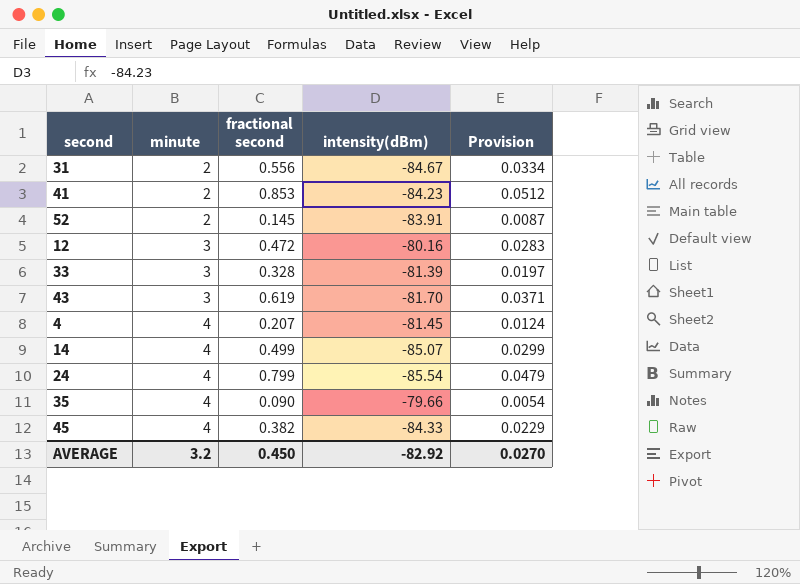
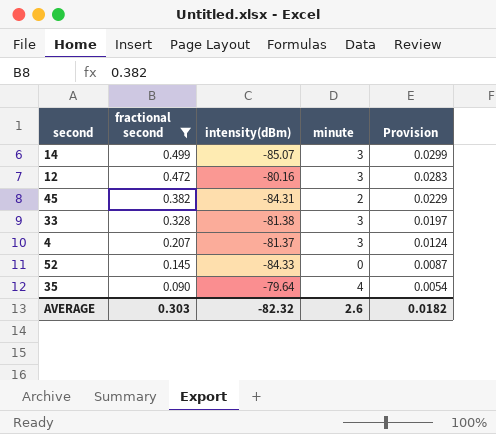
filter: none -> fractional second <= 0.499
row order: minute ascending -> fractional second descending
column minute | position: 2 -> 4
14 | minute: 4 -> 3
45 | intensity(dBm): -84.33 -> -84.31
45 | minute: 4 -> 2
33 | intensity(dBm): -81.39 -> -81.38
4 | intensity(dBm): -81.45 -> -81.37
4 | minute: 4 -> 3
52 | intensity(dBm): -83.91 -> -84.33
52 | minute: 2 -> 0
35 | intensity(dBm): -79.66 -> -79.64
AVERAGE | fractional second: 0.450 -> 0.303
AVERAGE | intensity(dBm): -82.92 -> -82.32
AVERAGE | minute: 3.2 -> 2.6
AVERAGE | Provision: 0.0270 -> 0.0182

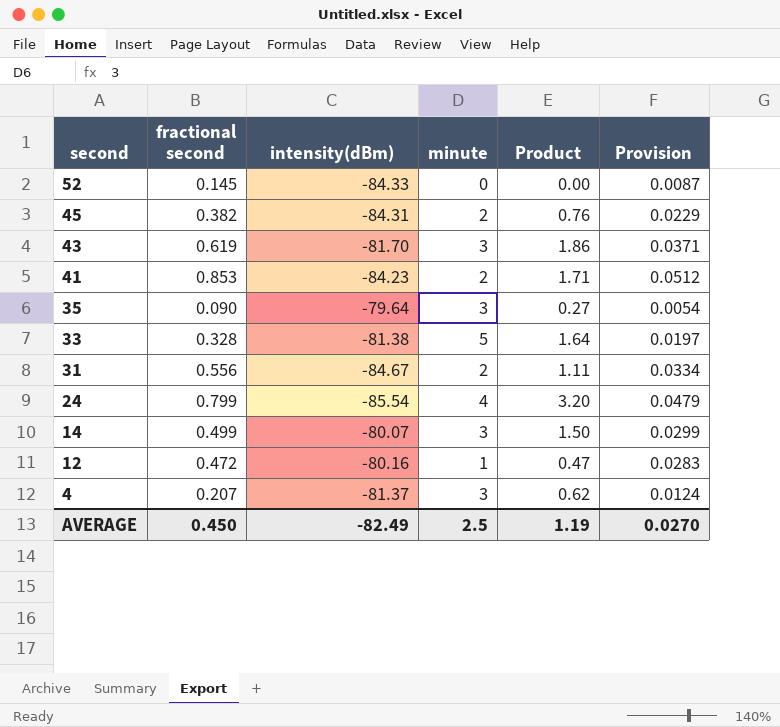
filter: fractional second <= 0.499 -> none
row order: fractional second descending -> second descending
column Product | formula: none -> [fractional second] * [minute]
35 | minute: 4 -> 3
33 | minute: 3 -> 5
14 | intensity(dBm): -85.07 -> -80.07
12 | minute: 3 -> 1
AVERAGE | fractional second: 0.303 -> 0.450
AVERAGE | intensity(dBm): -82.32 -> -82.49
AVERAGE | minute: 2.6 -> 2.5
AVERAGE | Provision: 0.0182 -> 0.0270

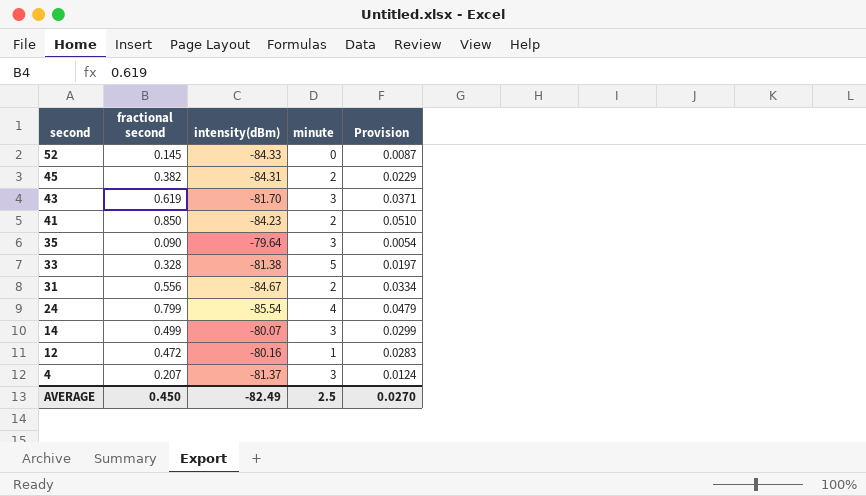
column Product | formula: [fractional second] * [minute] -> none
41 | fractional second: 0.853 -> 0.850
41 | Provision: 0.0512 -> 0.0510

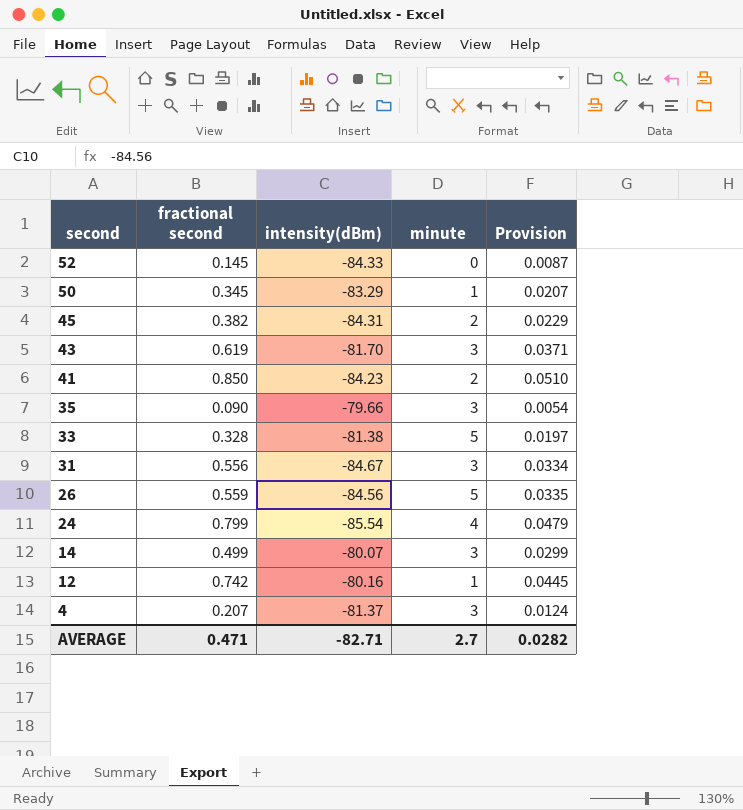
row 50: none -> 0.345 | -83.29 | 1 | 0.0207
35 | intensity(dBm): -79.64 -> -79.66
31 | minute: 2 -> 3
row 26: none -> 0.559 | -84.56 | 5 | 0.0335
12 | fractional second: 0.472 -> 0.742
12 | Provision: 0.0283 -> 0.0445
AVERAGE | fractional second: 0.450 -> 0.471
AVERAGE | intensity(dBm): -82.49 -> -82.71
AVERAGE | minute: 2.5 -> 2.7
AVERAGE | Provision: 0.0270 -> 0.0282

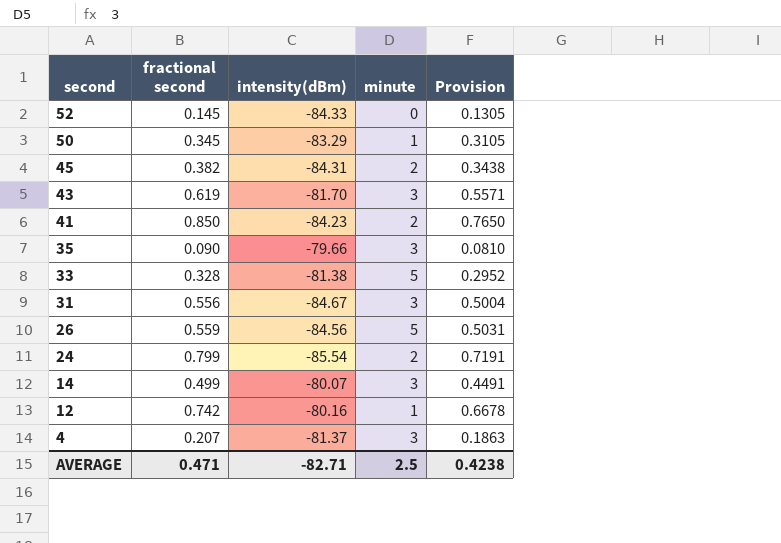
column Provision | formula: [fractional second] * 0.06 -> [fractional second] * 0.9
24 | minute: 4 -> 2
AVERAGE | minute: 2.7 -> 2.5
AVERAGE | Provision: 0.0282 -> 0.4238

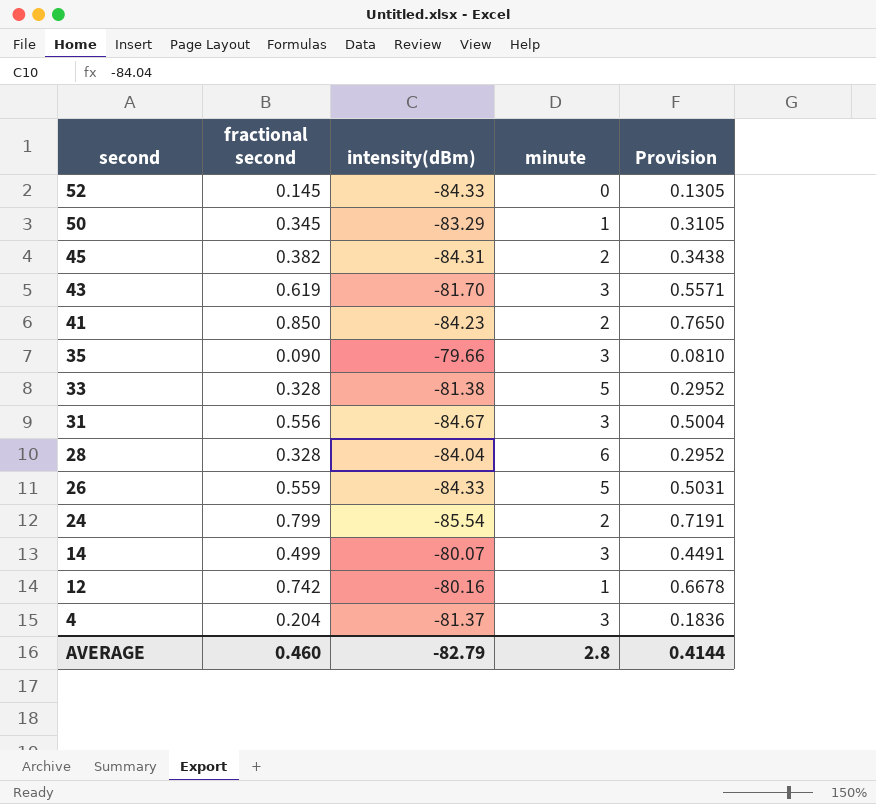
row 28: none -> 0.328 | -84.04 | 6 | 0.2952
26 | intensity(dBm): -84.56 -> -84.33
4 | fractional second: 0.207 -> 0.204
4 | Provision: 0.1863 -> 0.1836
AVERAGE | fractional second: 0.471 -> 0.460
AVERAGE | intensity(dBm): -82.71 -> -82.79
AVERAGE | minute: 2.5 -> 2.8
AVERAGE | Provision: 0.4238 -> 0.4144

